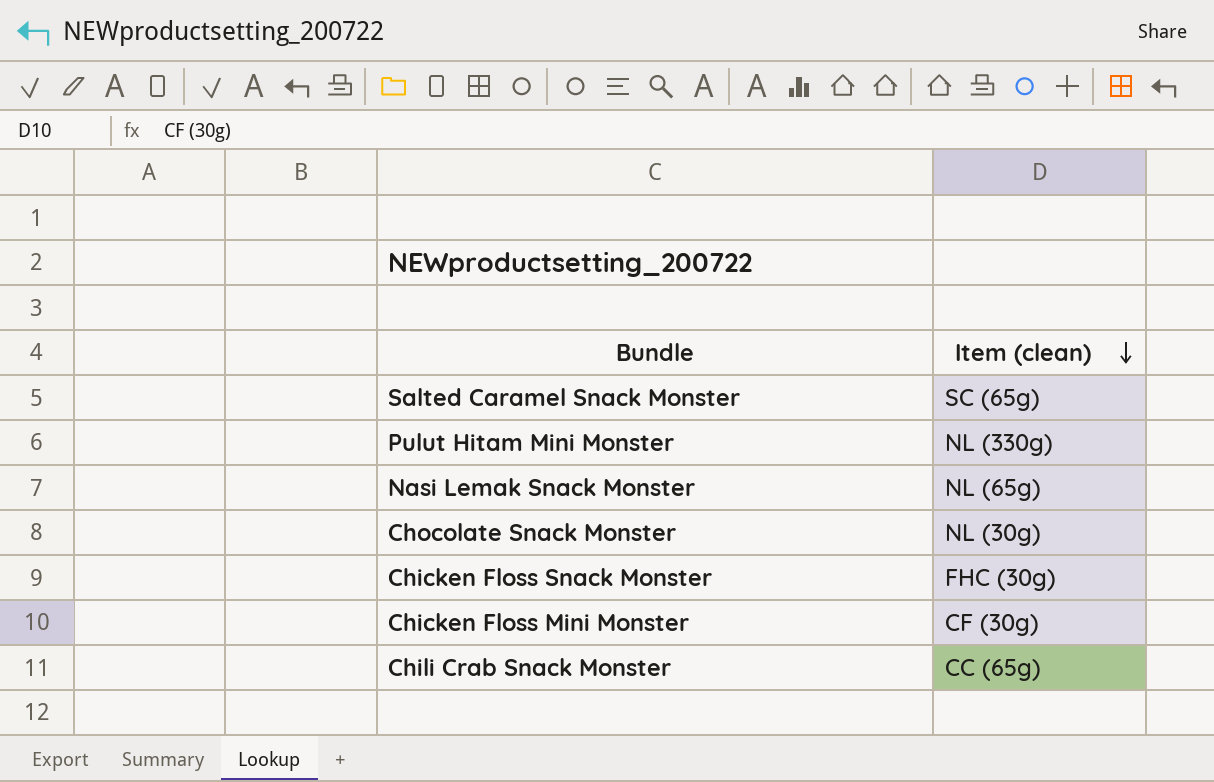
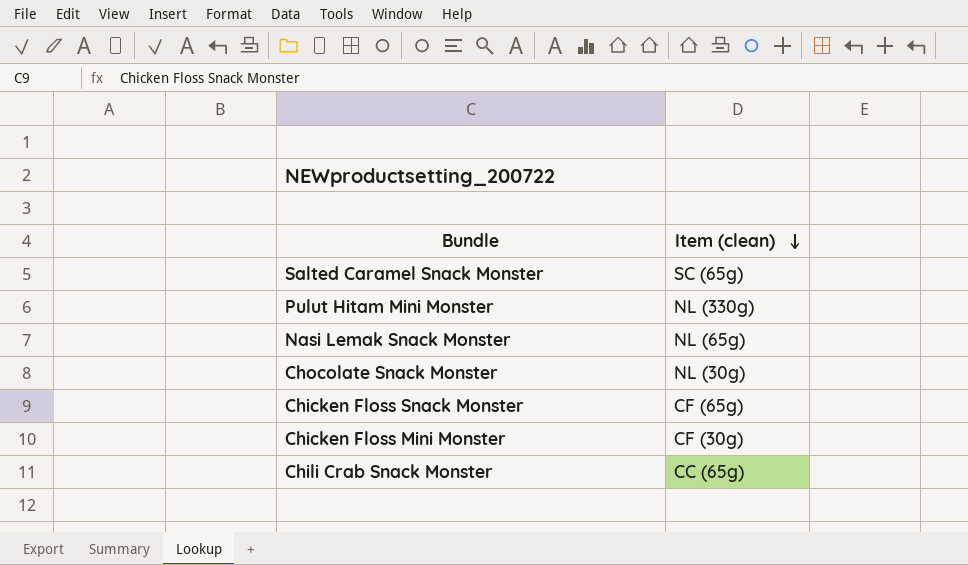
Chicken Floss Snack Monster | Item (clean): FHC (30g) -> CF (65g)

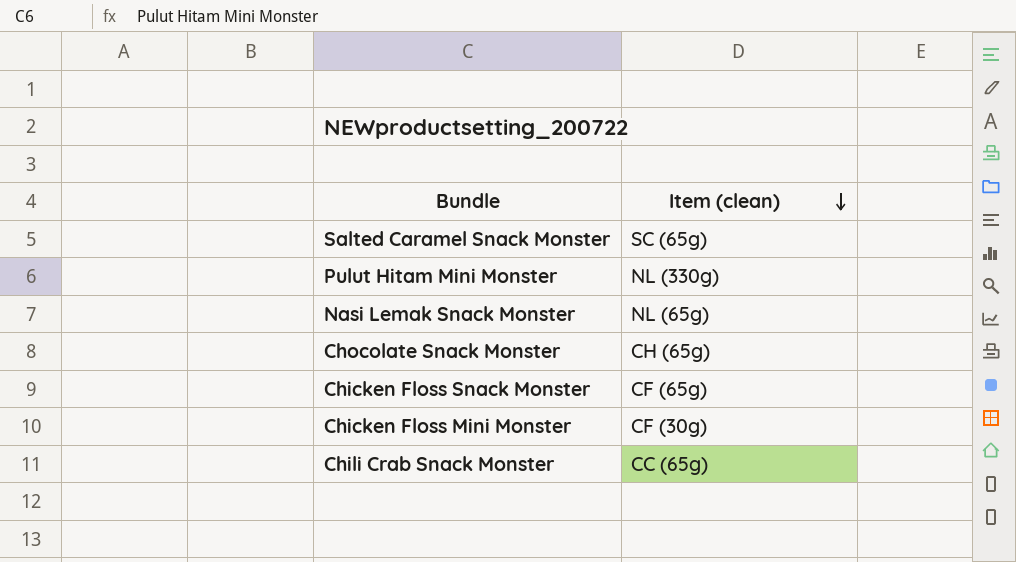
Chocolate Snack Monster | Item (clean): NL (30g) -> CH (65g)

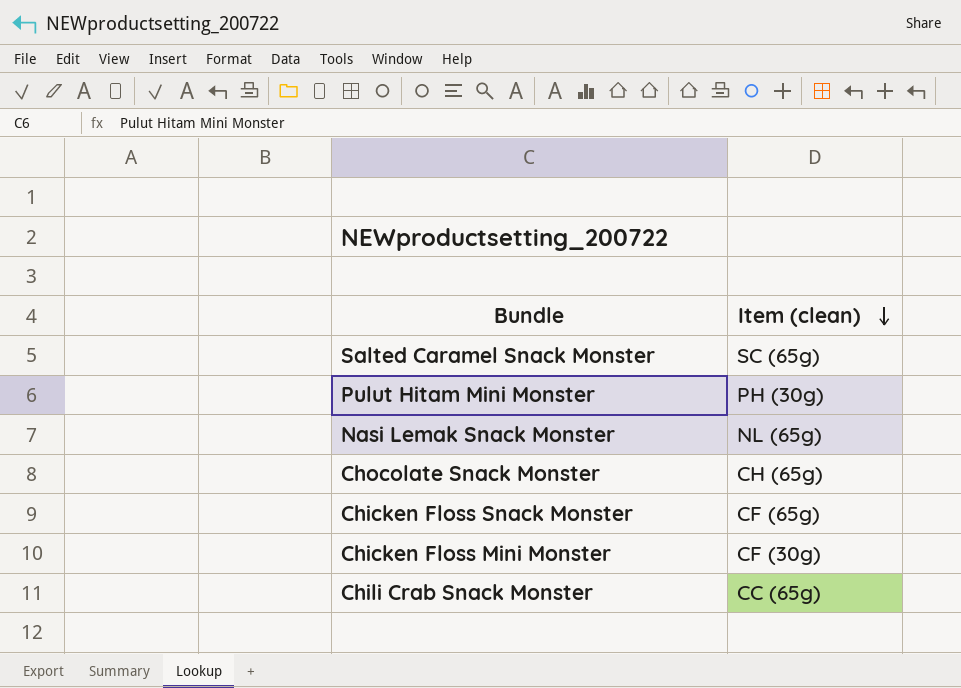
Pulut Hitam Mini Monster | Item (clean): NL (330g) -> PH (30g)

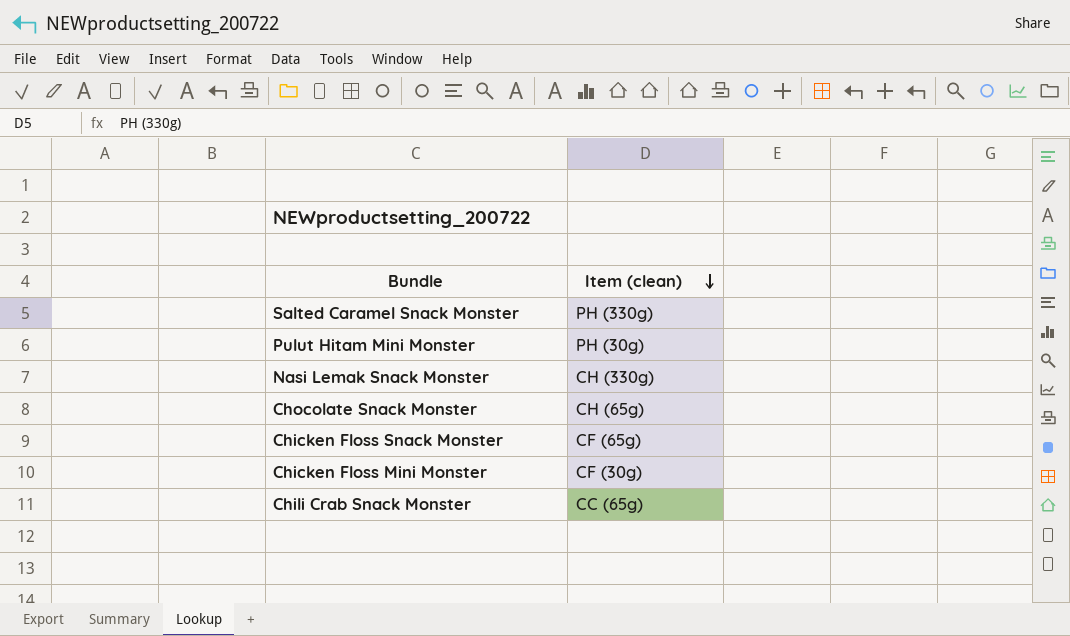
Salted Caramel Snack Monster | Item (clean): SC (65g) -> PH (330g)
Nasi Lemak Snack Monster | Item (clean): NL (65g) -> CH (330g)

